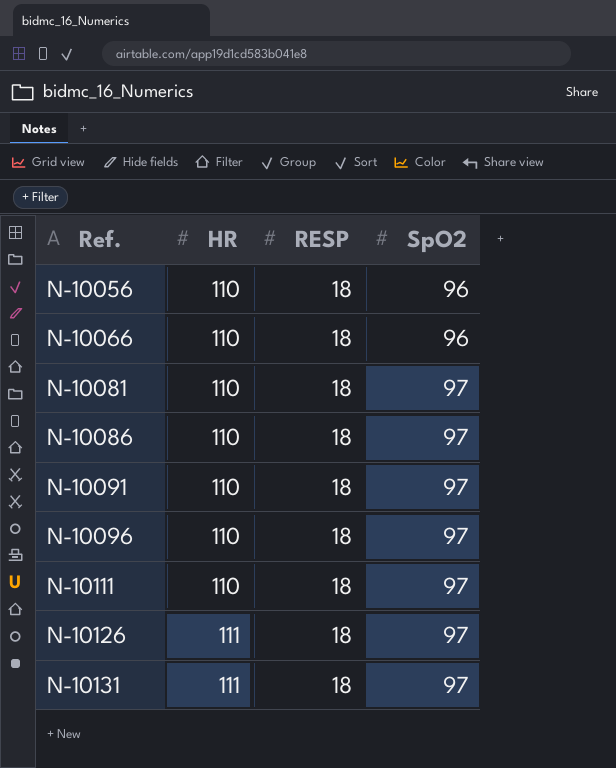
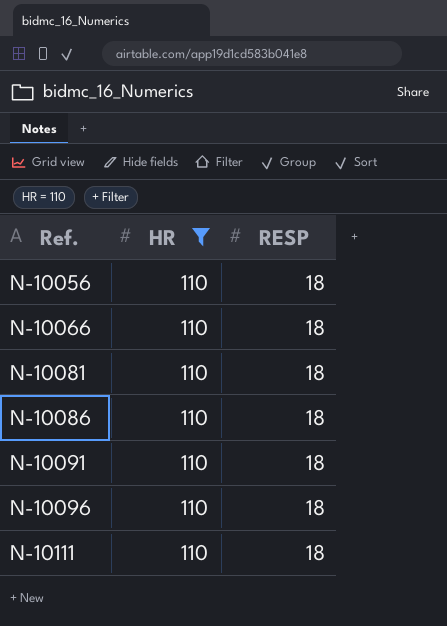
filter: none -> HR = 110
column SpO2 | position: 4 -> none

